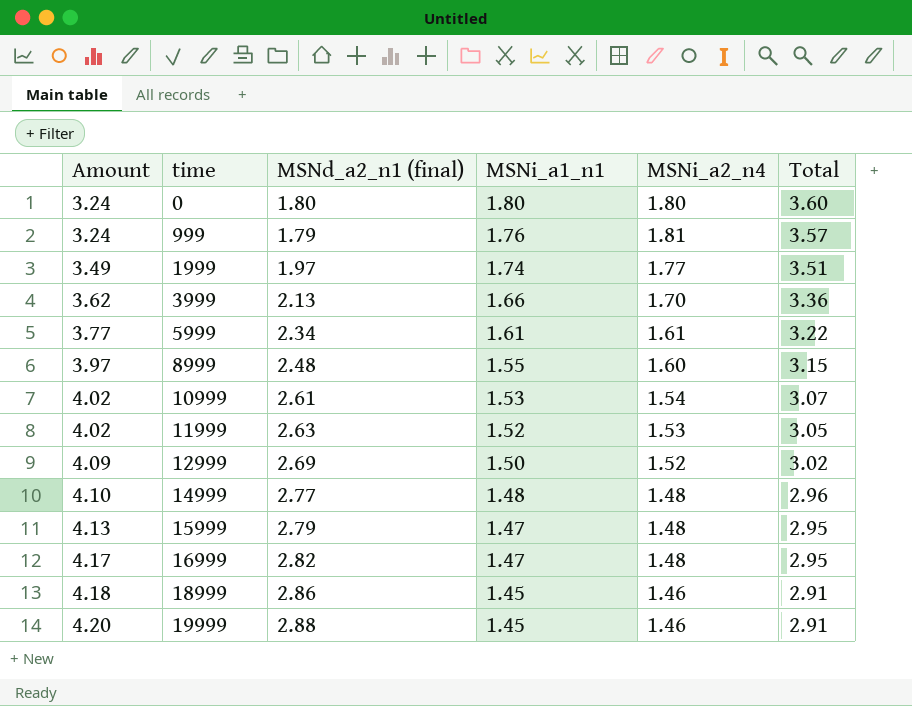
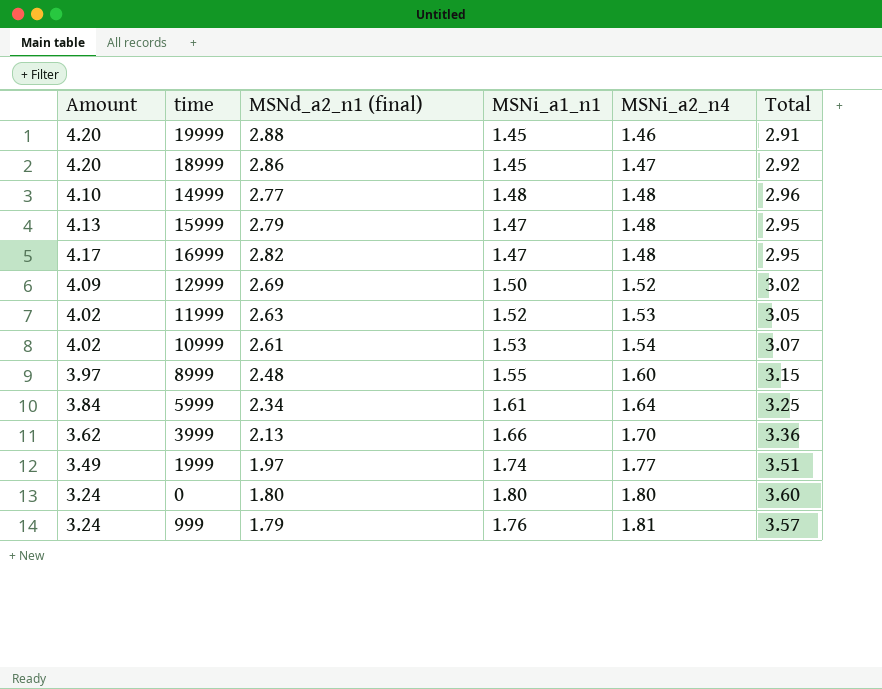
row order: Amount ascending -> MSNi_a2_n4 ascending
18999 | Amount: 4.18 -> 4.20
18999 | MSNi_a2_n4: 1.46 -> 1.47
18999 | Total: 2.91 -> 2.92
5999 | Amount: 3.77 -> 3.84
5999 | MSNi_a2_n4: 1.61 -> 1.64
5999 | Total: 3.22 -> 3.25

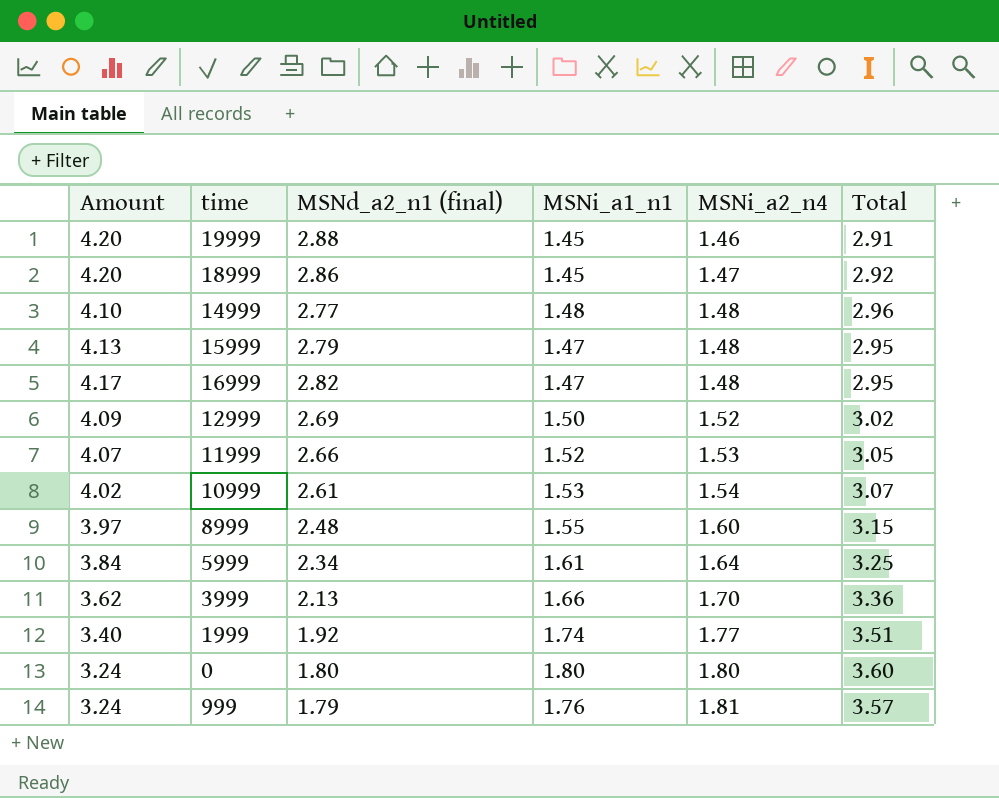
11999 | Amount: 4.02 -> 4.07
11999 | MSNd_a2_n1 (final): 2.63 -> 2.66
1999 | Amount: 3.49 -> 3.40
1999 | MSNd_a2_n1 (final): 1.97 -> 1.92

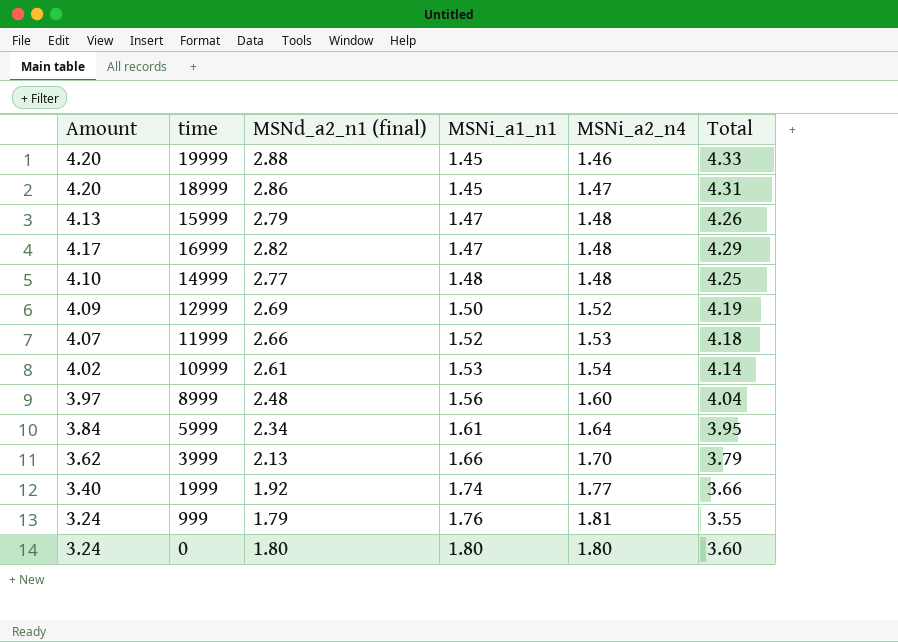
row order: MSNi_a2_n4 ascending -> MSNi_a1_n1 ascending
column Total | formula: [MSNi_a1_n1] + [MSNi_a2_n4] -> [MSNd_a2_n1 (final)] + [MSNi_a1_n1]
8999 | MSNi_a1_n1: 1.55 -> 1.56

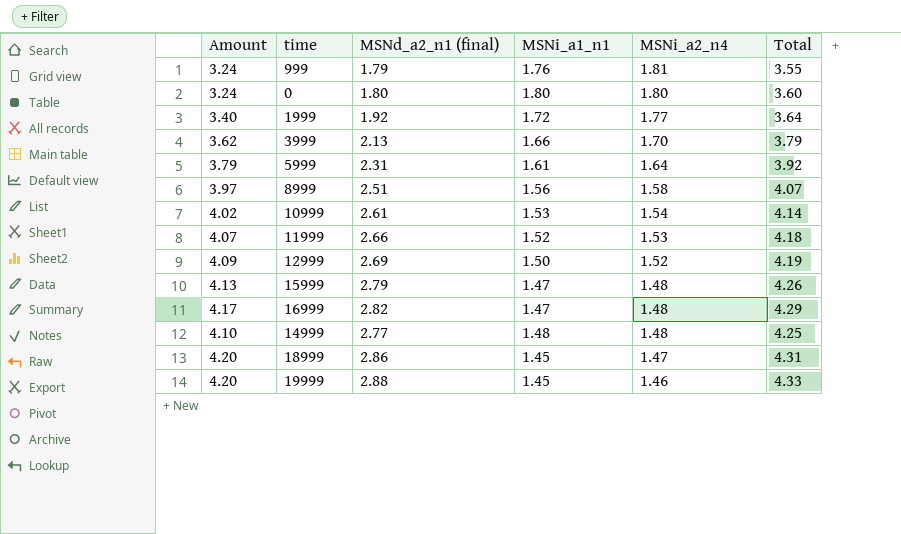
row order: MSNi_a1_n1 ascending -> MSNi_a2_n4 descending
1999 | MSNi_a1_n1: 1.74 -> 1.72
1999 | Total: 3.66 -> 3.64
5999 | Amount: 3.84 -> 3.79
5999 | MSNd_a2_n1 (final): 2.34 -> 2.31
5999 | Total: 3.95 -> 3.92
8999 | MSNd_a2_n1 (final): 2.48 -> 2.51
8999 | MSNi_a2_n4: 1.60 -> 1.58
8999 | Total: 4.04 -> 4.07

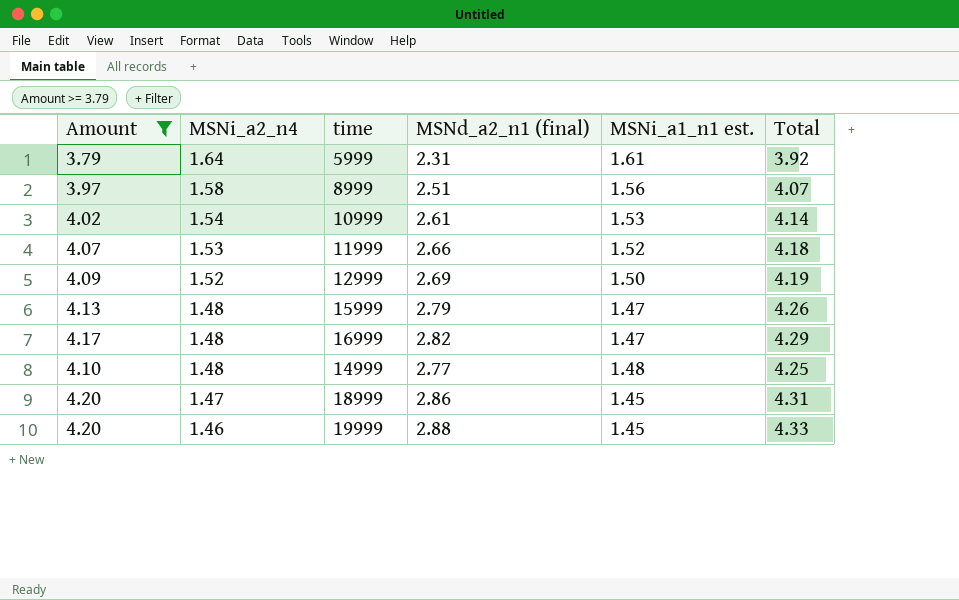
filter: none -> Amount >= 3.79
column MSNi_a2_n4 | position: 5 -> 2
column name: MSNi_a1_n1 -> MSNi_a1_n1 est.

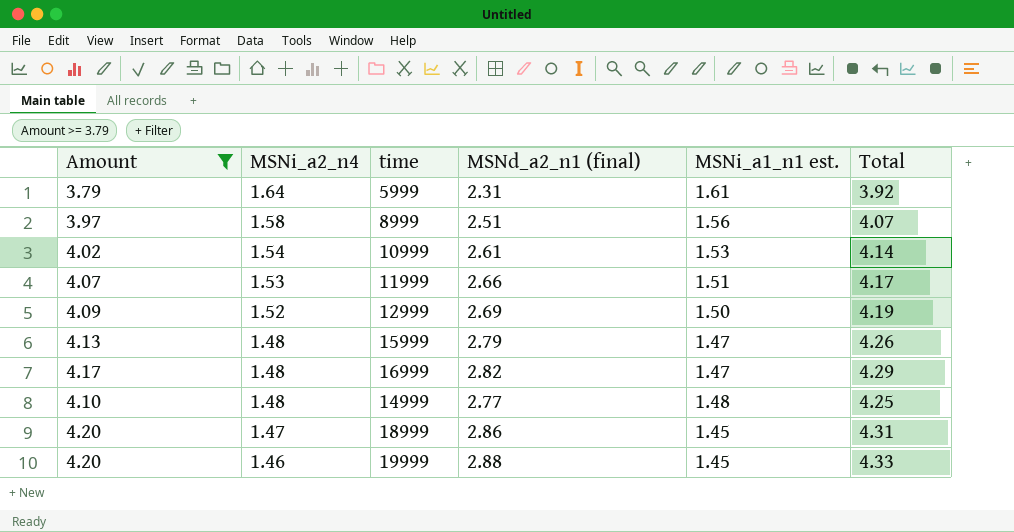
11999 | MSNi_a1_n1 est.: 1.52 -> 1.51
11999 | Total: 4.18 -> 4.17

